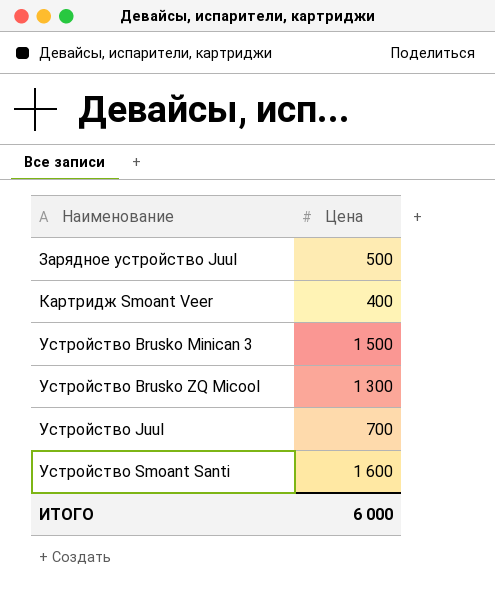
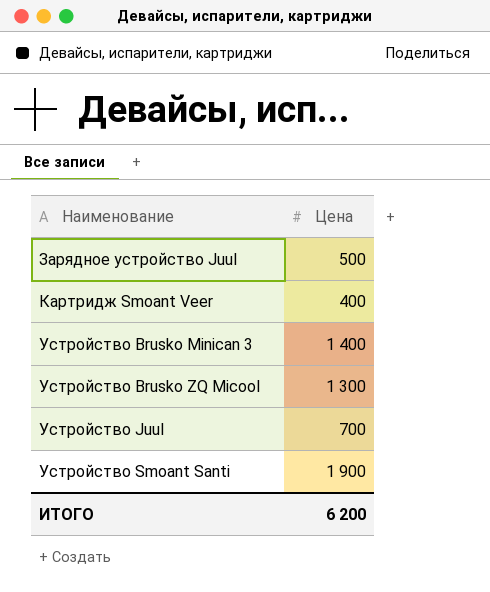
Устройство Brusko Minican 3 | Цена: 1 500 -> 1 400
Устройство Smoant Santi | Цена: 1 600 -> 1 900
ИТОГО | Цена: 6 000 -> 6 200

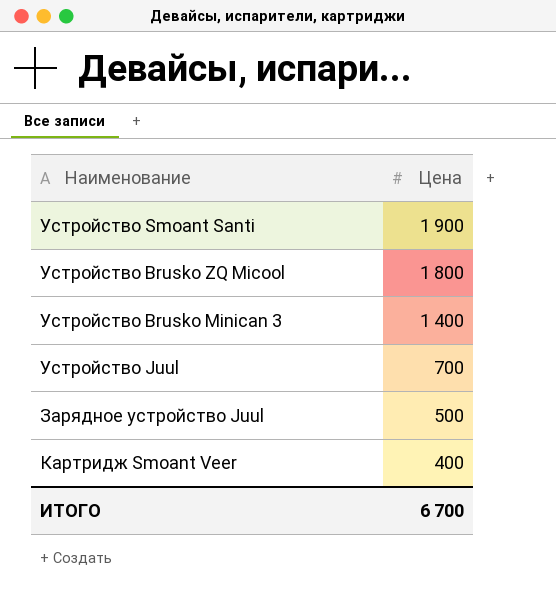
row order: Наименование ascending -> Цена descending
Устройство Brusko ZQ Micool | Цена: 1 300 -> 1 800
ИТОГО | Цена: 6 200 -> 6 700

